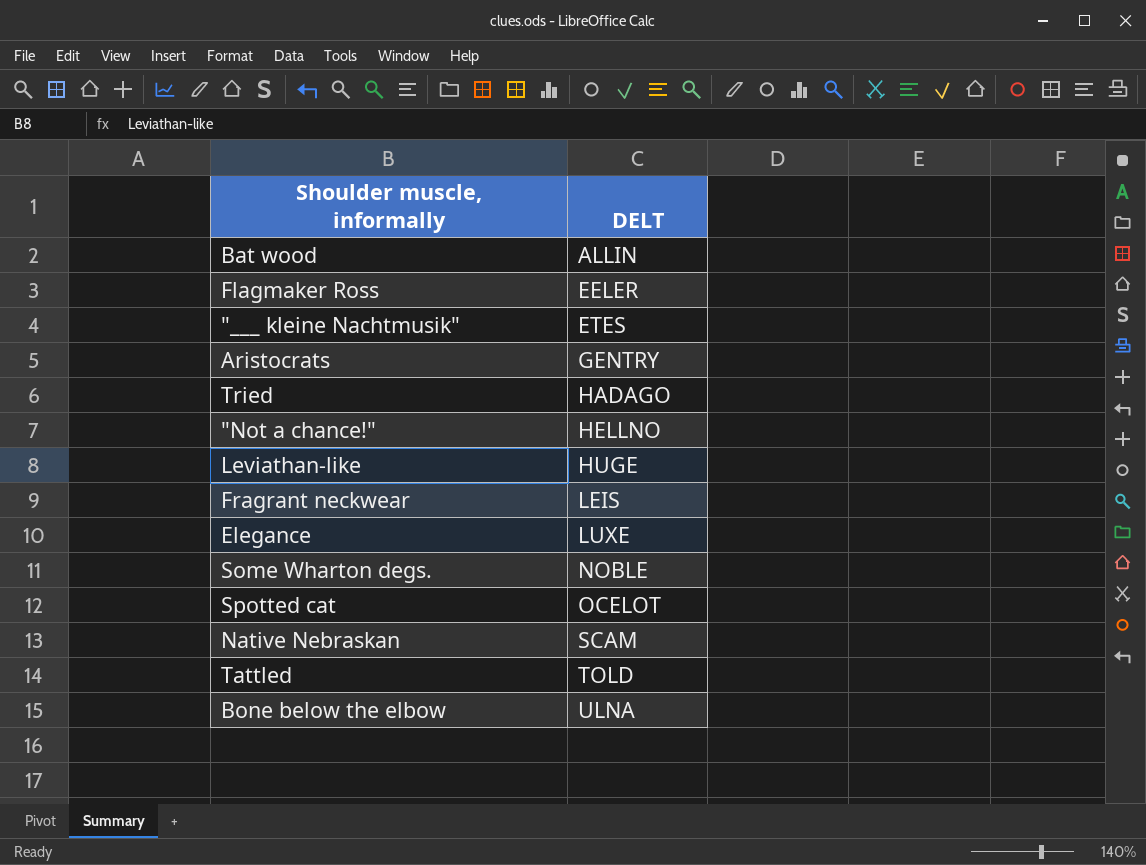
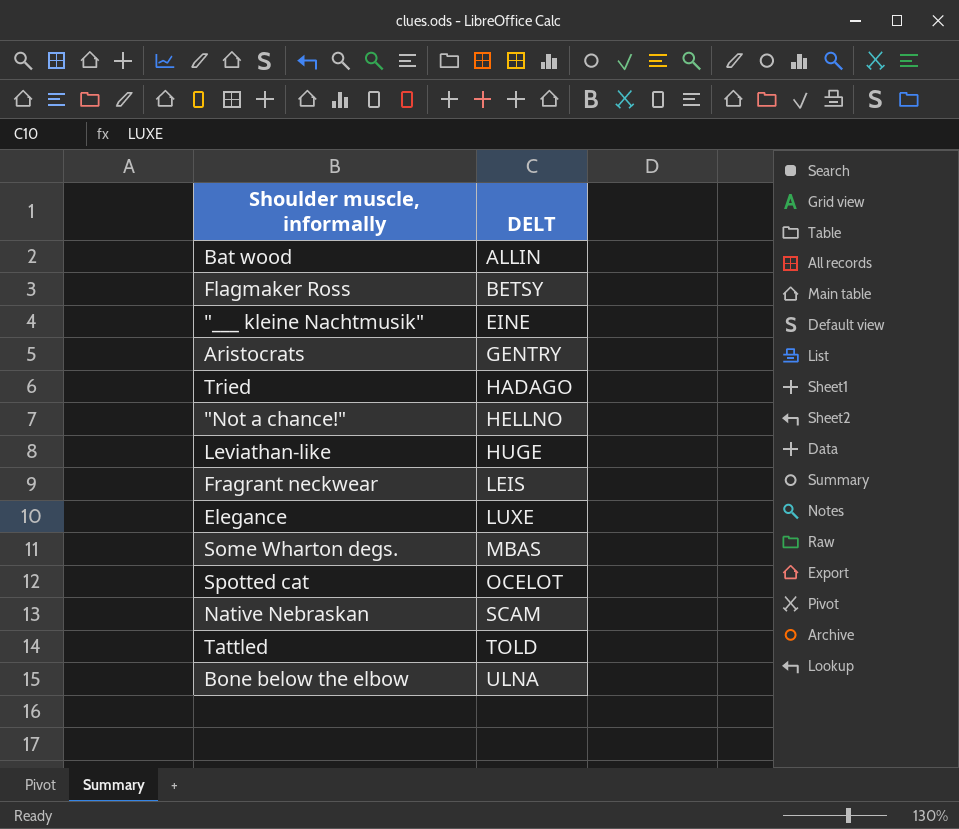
Flagmaker Ross | DELT: EELER -> BETSY
"___ kleine Nachtmusik" | DELT: ETES -> EINE
Some Wharton degs. | DELT: NOBLE -> MBAS

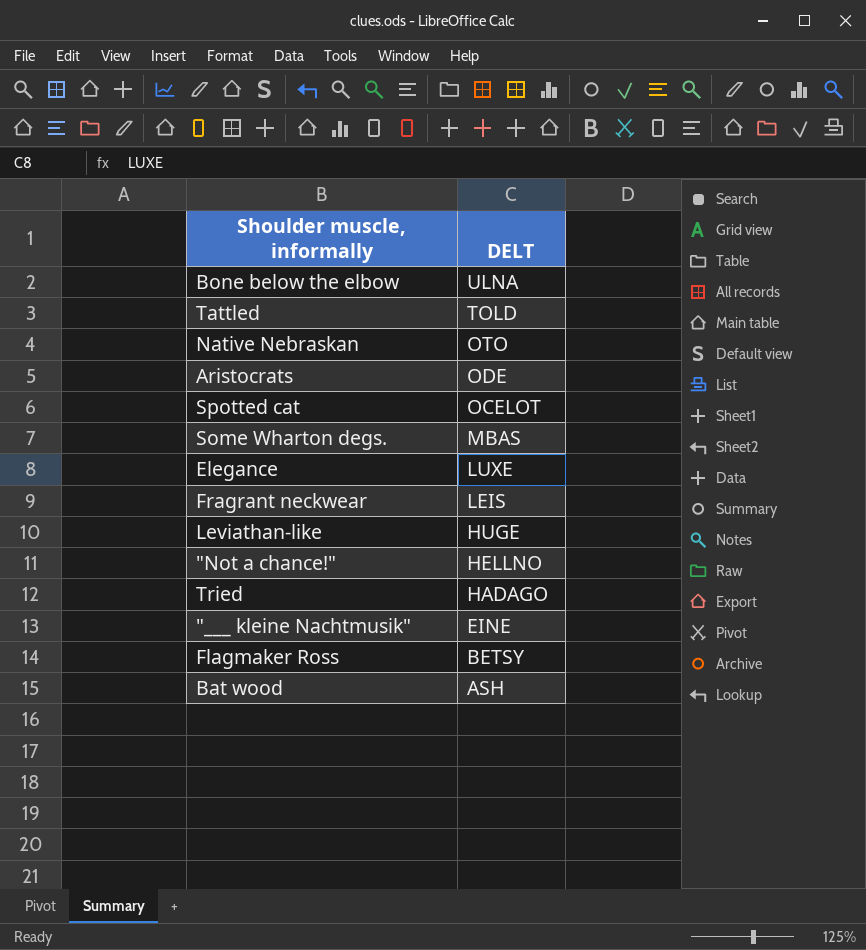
row order: DELT ascending -> DELT descending
Native Nebraskan | DELT: SCAM -> OTO
Aristocrats | DELT: GENTRY -> ODE
Bat wood | DELT: ALLIN -> ASH

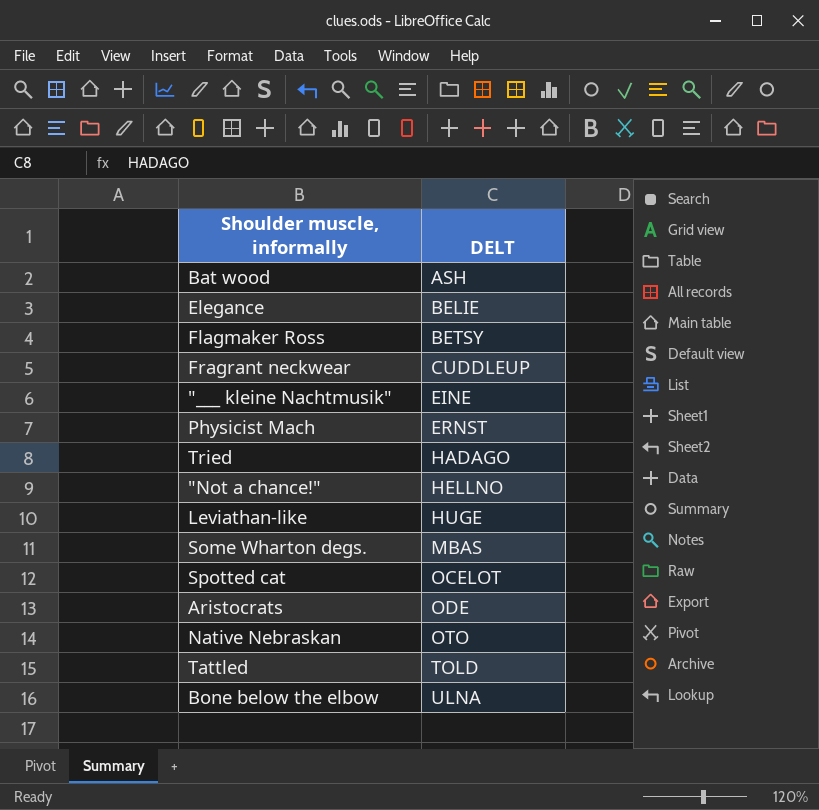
row order: DELT descending -> DELT ascending
Elegance | DELT: LUXE -> BELIE
Fragrant neckwear | DELT: LEIS -> CUDDLEUP
row Physicist Mach: none -> ERNST

